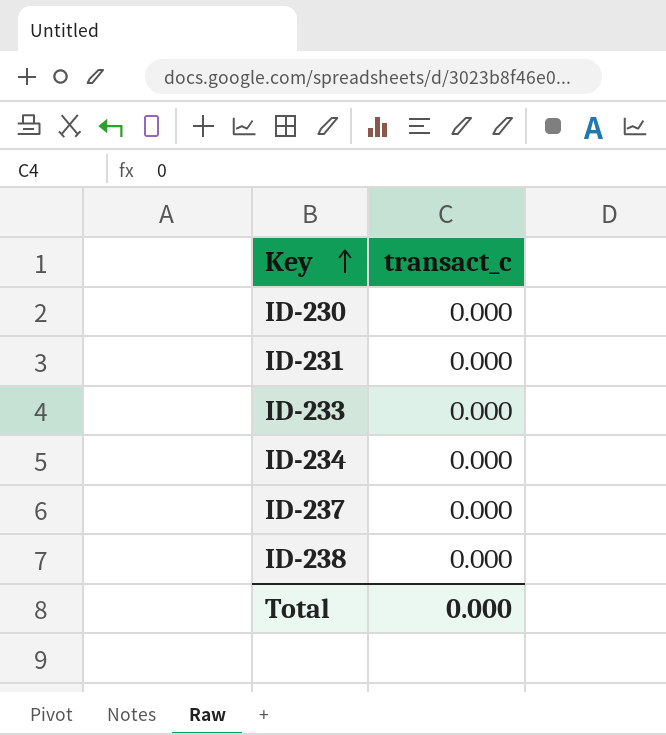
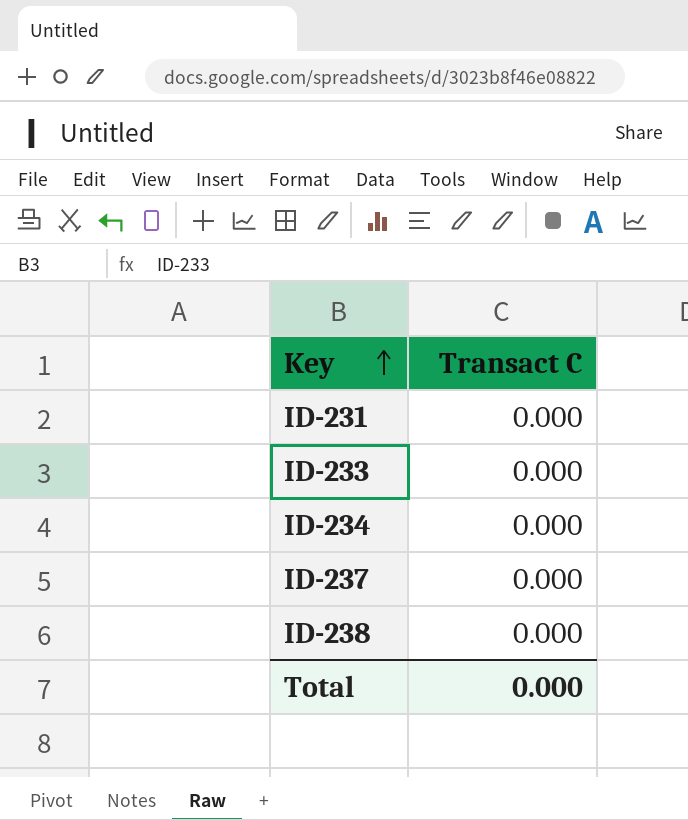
column name: transact_c -> Transact C
row ID-230: 0.000 -> none

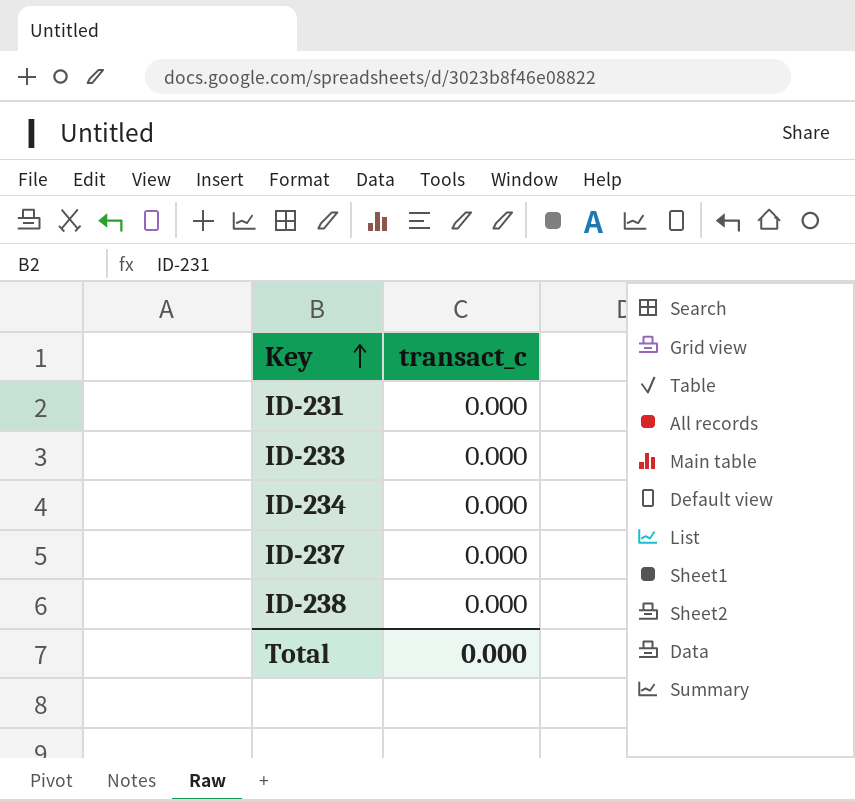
column name: Transact C -> transact_c

